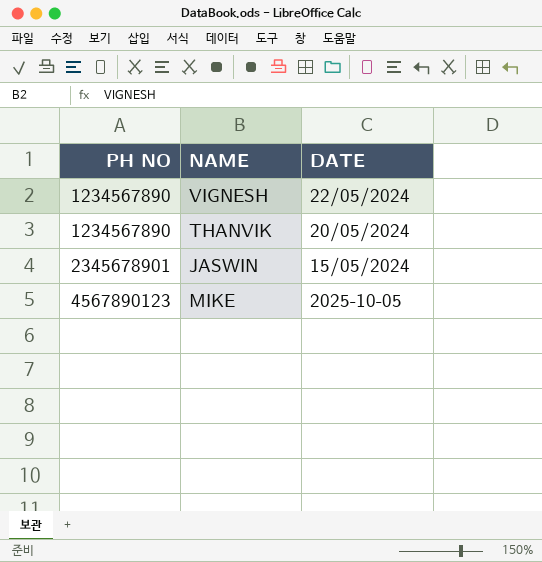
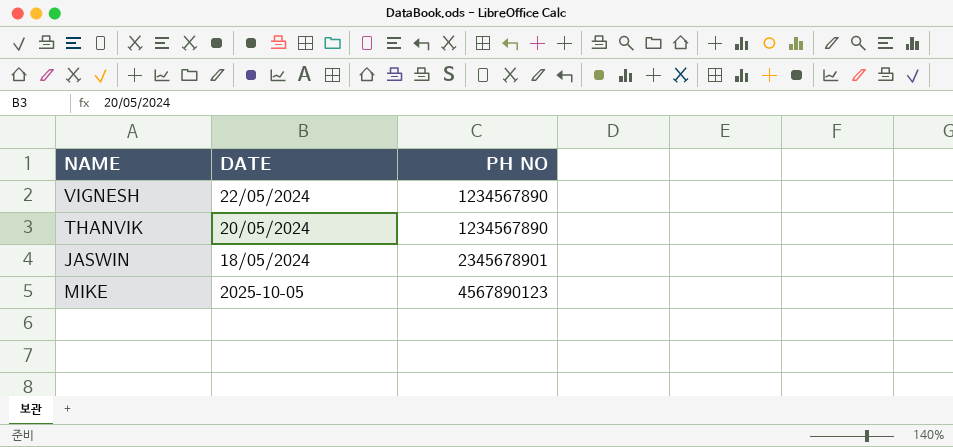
column PH NO | position: 1 -> 3
JASWIN | DATE: 15/05/2024 -> 18/05/2024

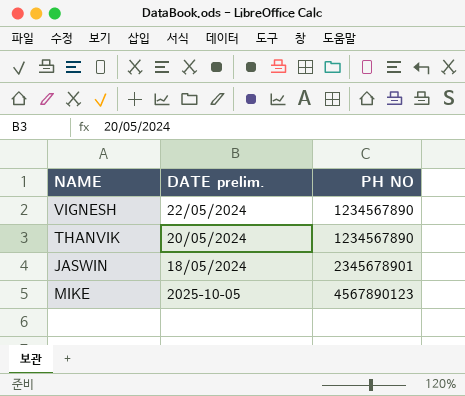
column name: DATE -> DATE prelim.

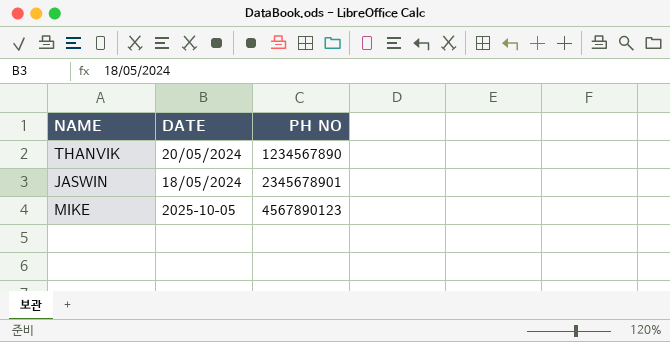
column name: DATE prelim. -> DATE
row VIGNESH: 22/05/2024 | 1234567890 -> none

